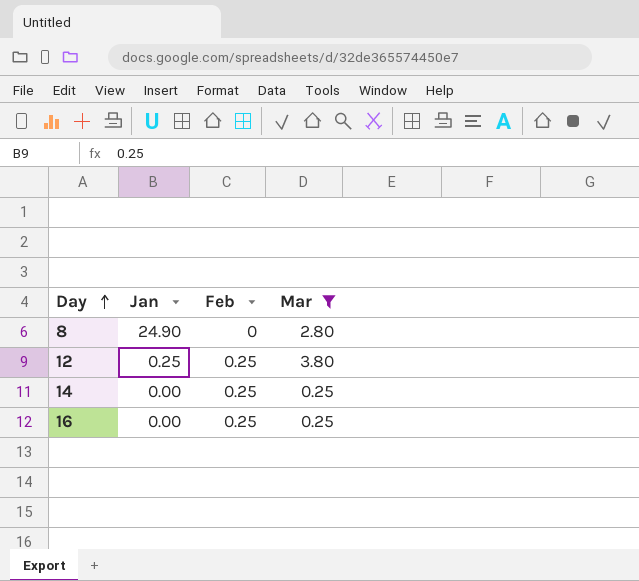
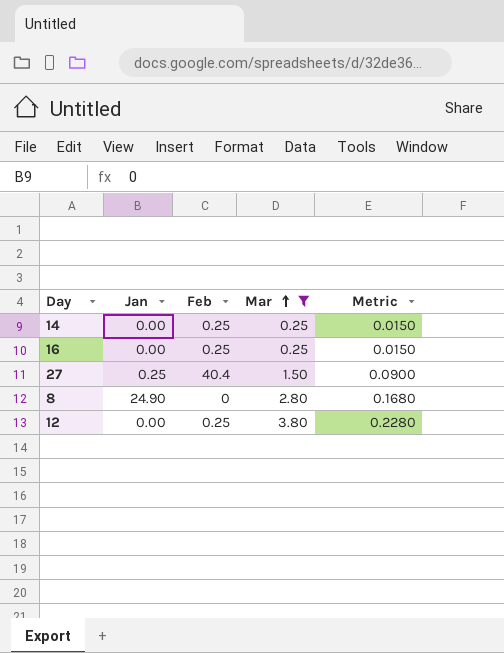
row order: Day ascending -> Mar ascending
column Metric | formula: none -> [Mar] * 0.06
row 27: none -> 0.25 | 40.4 | 1.50 | 0.0900
12 | Jan: 0.25 -> 0.00

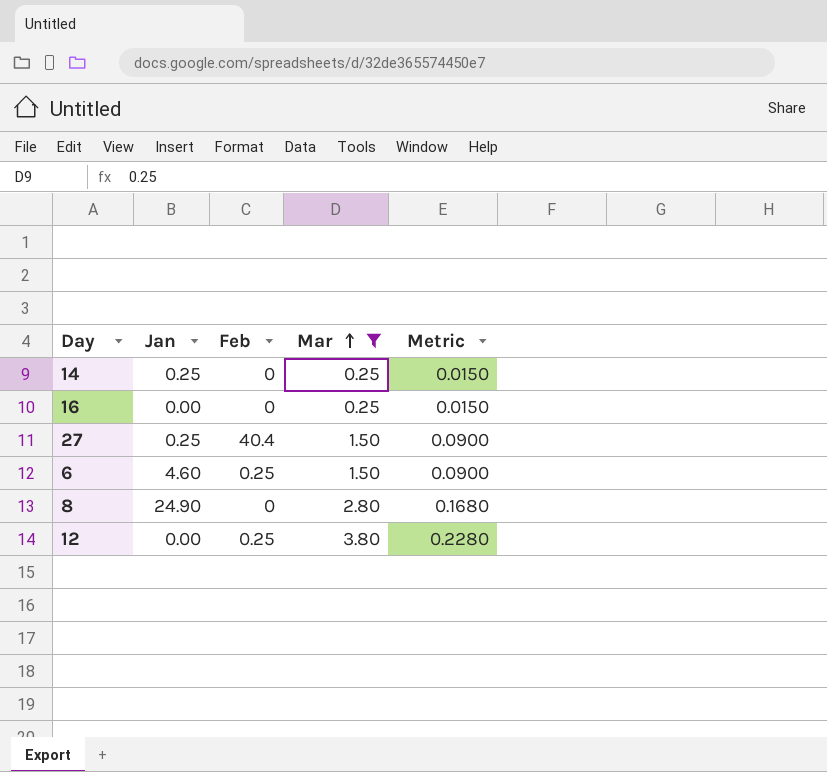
14 | Jan: 0.00 -> 0.25
14 | Feb: 0.25 -> 0
16 | Feb: 0.25 -> 0
row 6: none -> 4.60 | 0.25 | 1.50 | 0.0900

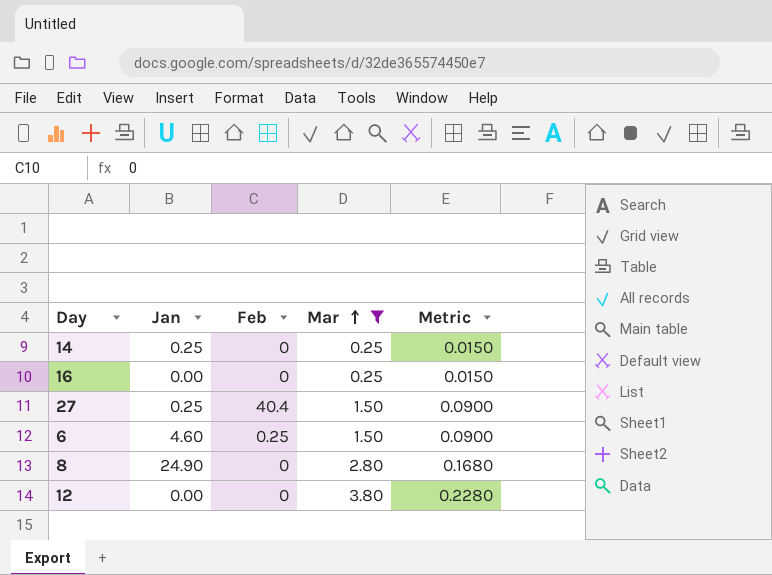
12 | Feb: 0.25 -> 0

